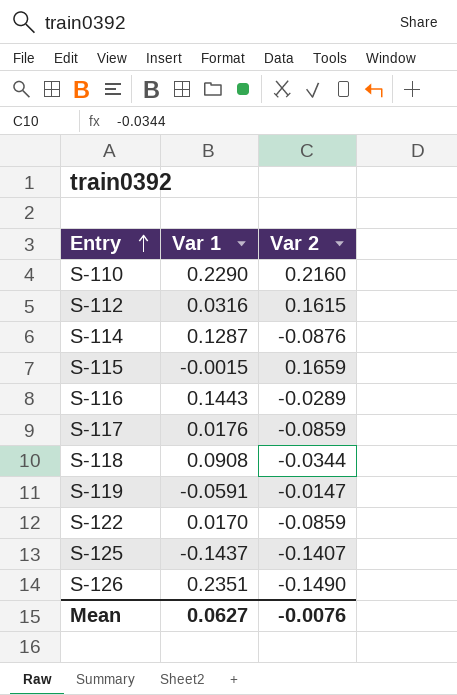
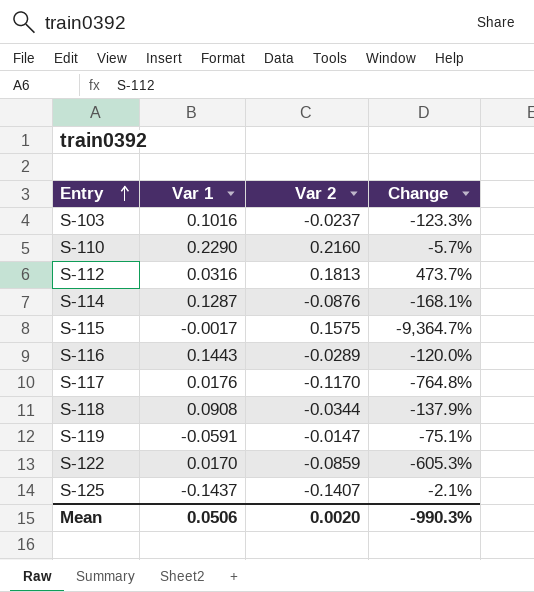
column Change | formula: none -> ([Var 2] - [Var 1]) / [Var 1]
row S-126: 0.2351 | -0.1490 -> none
row S-103: none -> 0.1016 | -0.0237 | -123.3%
S-112 | Var 2: 0.1615 -> 0.1813
S-115 | Var 1: -0.0015 -> -0.0017
S-115 | Var 2: 0.1659 -> 0.1575
S-117 | Var 2: -0.0859 -> -0.1170
Mean | Var 1: 0.0627 -> 0.0506
Mean | Var 2: -0.0076 -> 0.0020

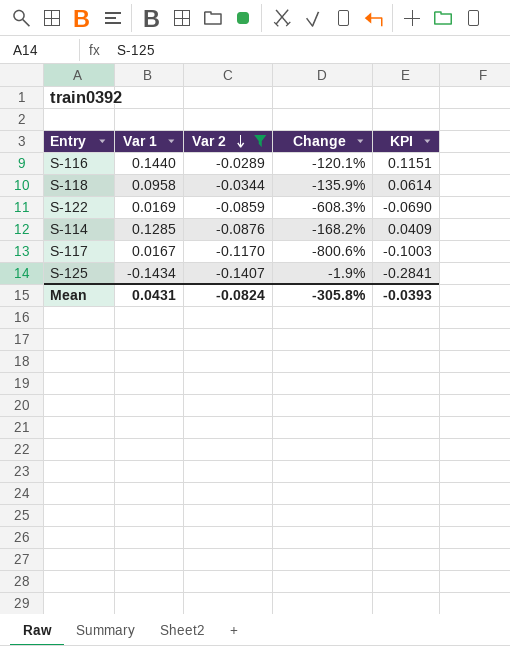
filter: none -> Var 2 <= -0.0289
row order: Entry ascending -> Var 2 descending
column KPI | formula: none -> [Var 1] + [Var 2]
S-116 | Var 1: 0.1443 -> 0.1440
S-116 | Change: -120.0% -> -120.1%
S-118 | Var 1: 0.0908 -> 0.0958
S-118 | Change: -137.9% -> -135.9%
S-122 | Var 1: 0.0170 -> 0.0169
S-122 | Change: -605.3% -> -608.3%
S-114 | Var 1: 0.1287 -> 0.1285
S-114 | Change: -168.1% -> -168.2%
S-117 | Var 1: 0.0176 -> 0.0167
S-117 | Change: -764.8% -> -800.6%
S-125 | Var 1: -0.1437 -> -0.1434
S-125 | Change: -2.1% -> -1.9%
Mean | Var 1: 0.0506 -> 0.0431
Mean | Var 2: 0.0020 -> -0.0824
Mean | Change: -990.3% -> -305.8%

